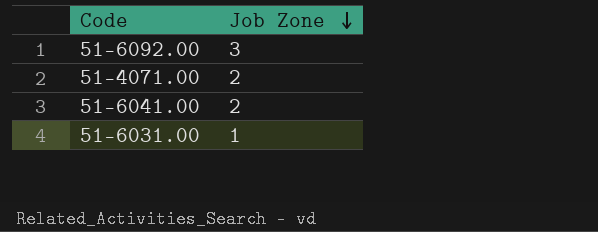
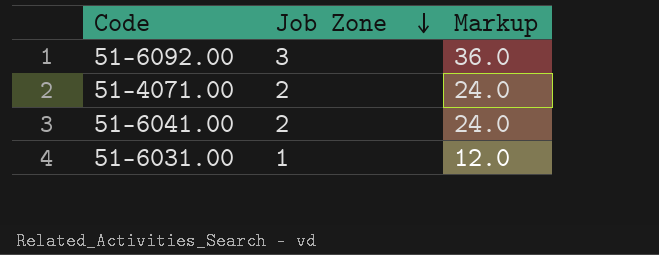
column Markup | formula: none -> [Job Zone] * 12

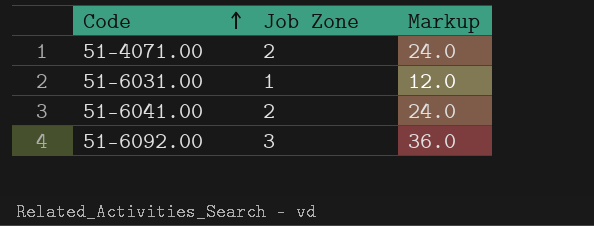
row order: Job Zone descending -> Code ascending

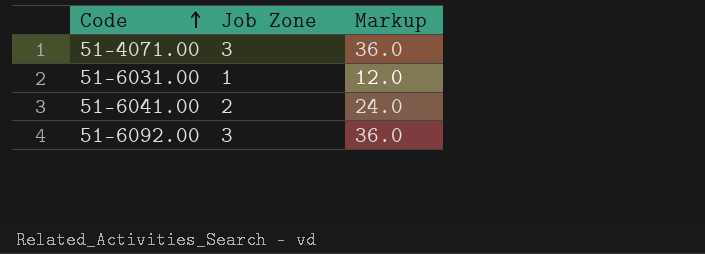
51-4071.00 | Job Zone: 2 -> 3
51-4071.00 | Markup: 24.0 -> 36.0

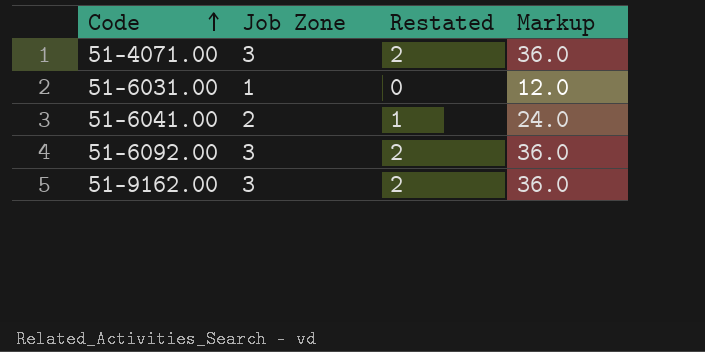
column Restated | formula: none -> [Job Zone] - 1
row 51-9162.00: none -> 3 | 2 | 36.0

